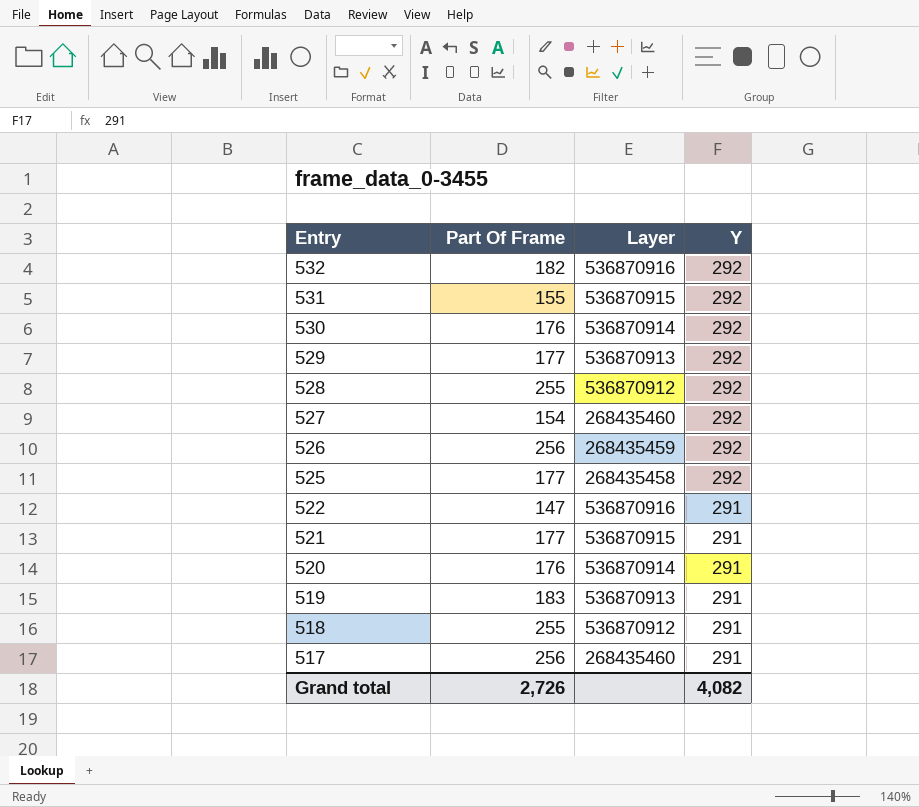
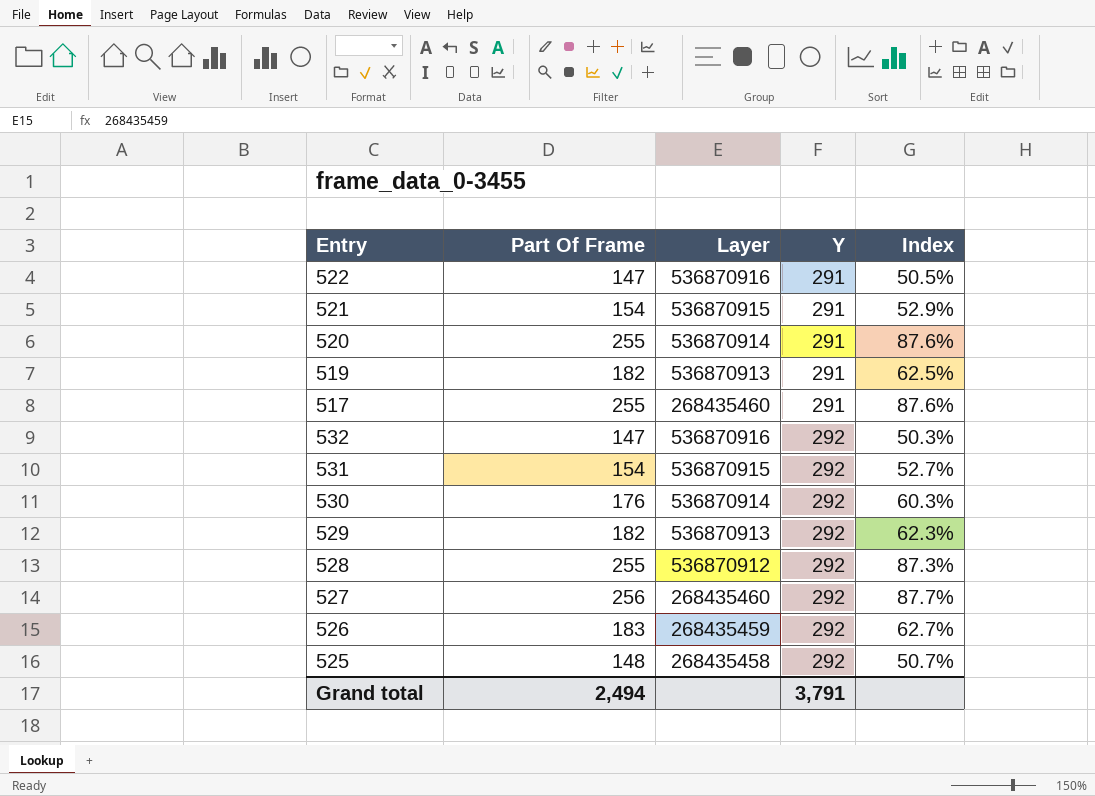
row order: Entry descending -> Y ascending
column Index | formula: none -> [Part Of Frame] / [Y]
row 518: 255 | 536870912 | 291 -> none
521 | Part Of Frame: 177 -> 154
520 | Part Of Frame: 176 -> 255
519 | Part Of Frame: 183 -> 182
517 | Part Of Frame: 256 -> 255
532 | Part Of Frame: 182 -> 147
531 | Part Of Frame: 155 -> 154
529 | Part Of Frame: 177 -> 182
527 | Part Of Frame: 154 -> 256
526 | Part Of Frame: 256 -> 183
525 | Part Of Frame: 177 -> 148
Grand total | Part Of Frame: 2,726 -> 2,494
Grand total | Y: 4,082 -> 3,791

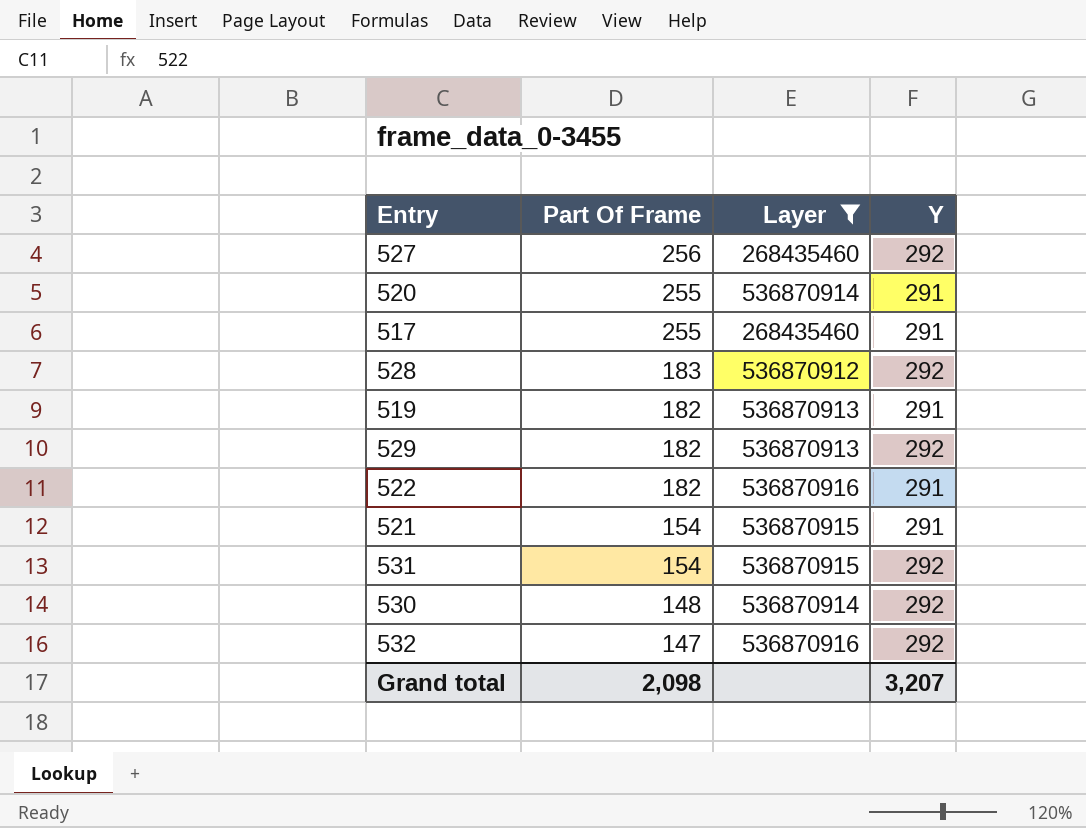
filter: none -> Layer >= 268435460
row order: Y ascending -> Part Of Frame descending
column Index | formula: [Part Of Frame] / [Y] -> none
528 | Part Of Frame: 255 -> 183
522 | Part Of Frame: 147 -> 182
530 | Part Of Frame: 176 -> 148
Grand total | Part Of Frame: 2,494 -> 2,098
Grand total | Y: 3,791 -> 3,207

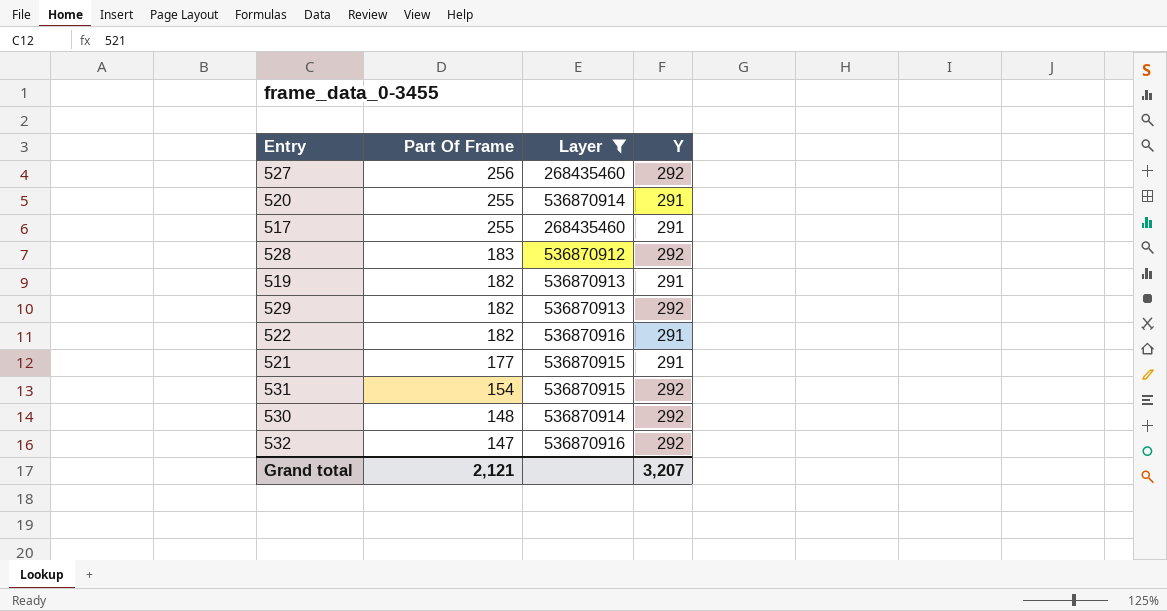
521 | Part Of Frame: 154 -> 177
Grand total | Part Of Frame: 2,098 -> 2,121

